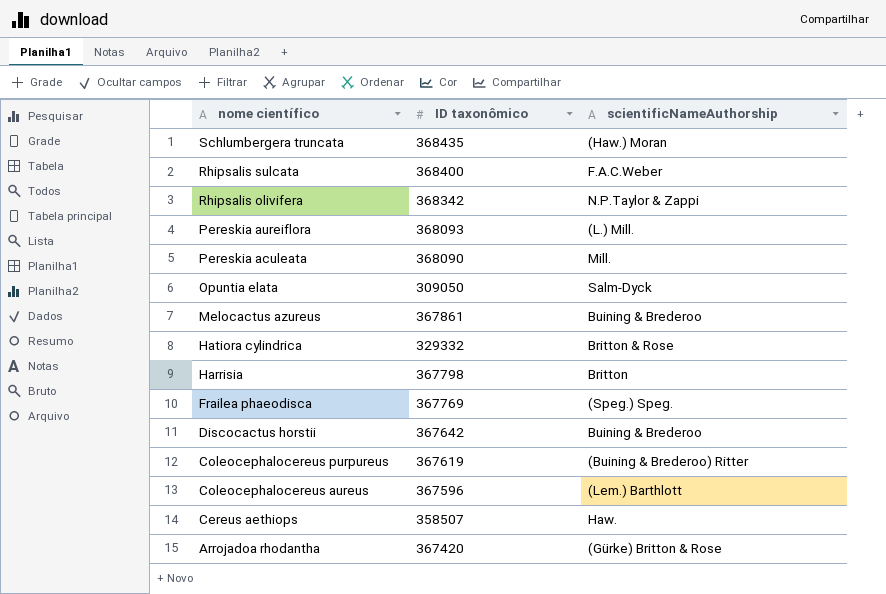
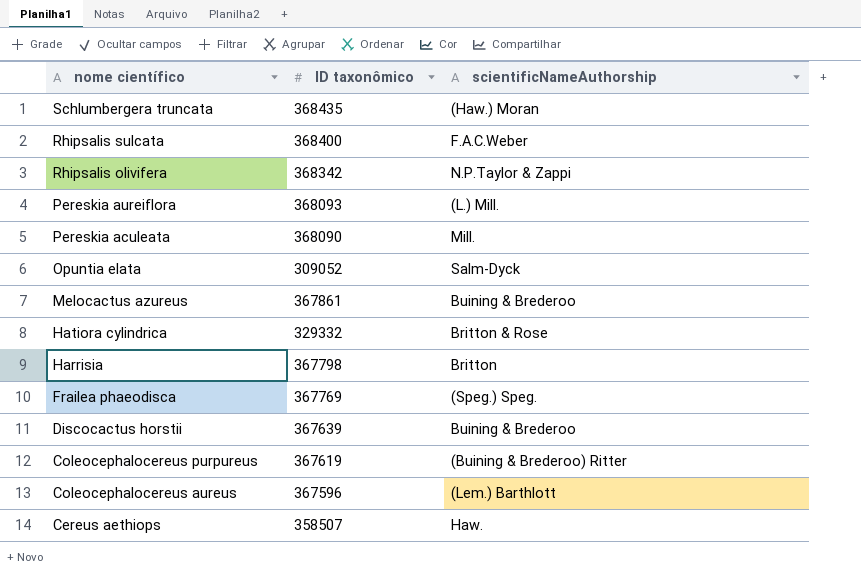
row Arrojadoa rhodantha: 367420 | (Gürke) Britton & Rose -> none
Opuntia elata | ID taxonômico: 309050 -> 309052
Discocactus horstii | ID taxonômico: 367642 -> 367639

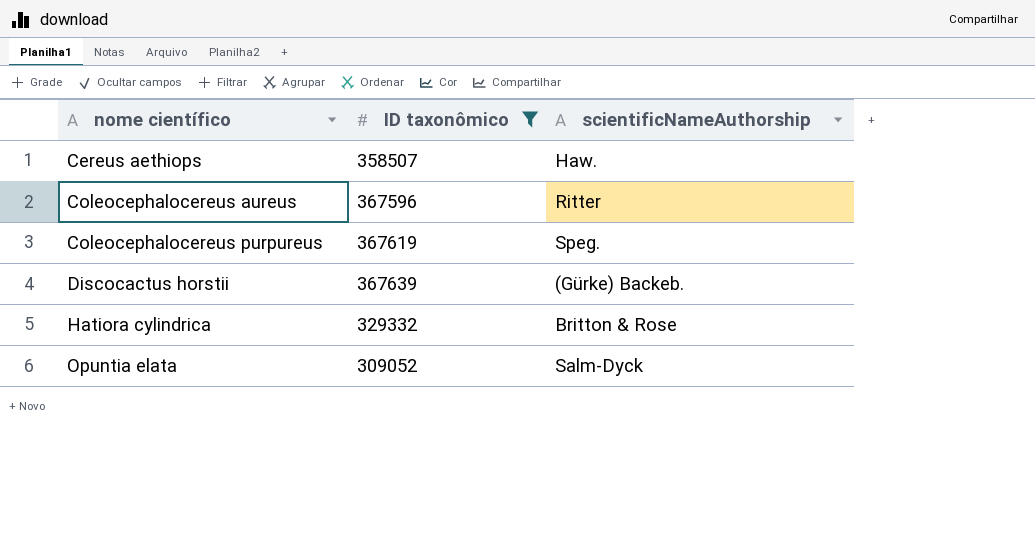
filter: none -> ID taxonômico <= 367639
row order: nome científico descending -> nome científico ascending
Coleocephalocereus aureus | scientificNameAuthorship: (Lem.) Barthlott -> Ritter
Coleocephalocereus purpureus | scientificNameAuthorship: (Buining & Brederoo) Ritter -> Speg.
Discocactus horstii | scientificNameAuthorship: Buining & Brederoo -> (Gürke) Backeb.

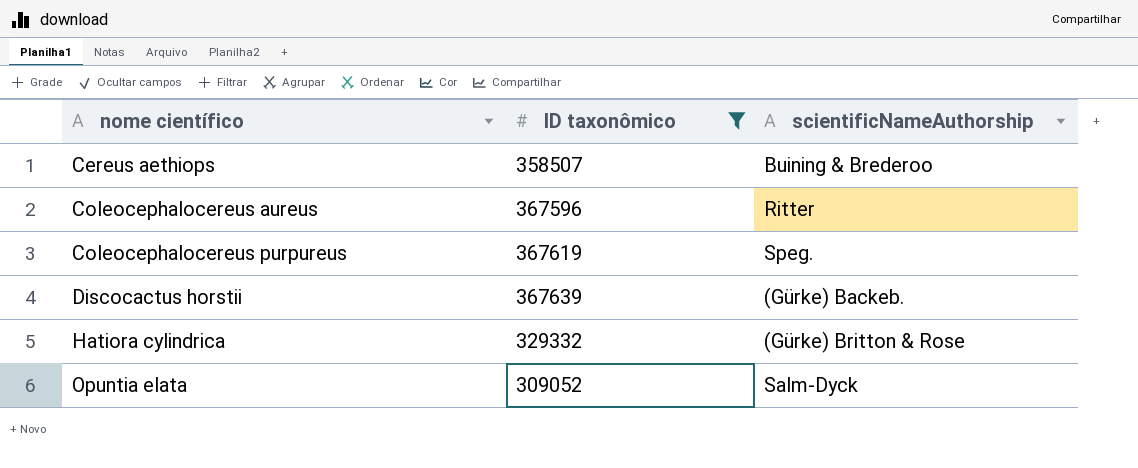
Cereus aethiops | scientificNameAuthorship: Haw. -> Buining & Brederoo
Hatiora cylindrica | scientificNameAuthorship: Britton & Rose -> (Gürke) Britton & Rose

